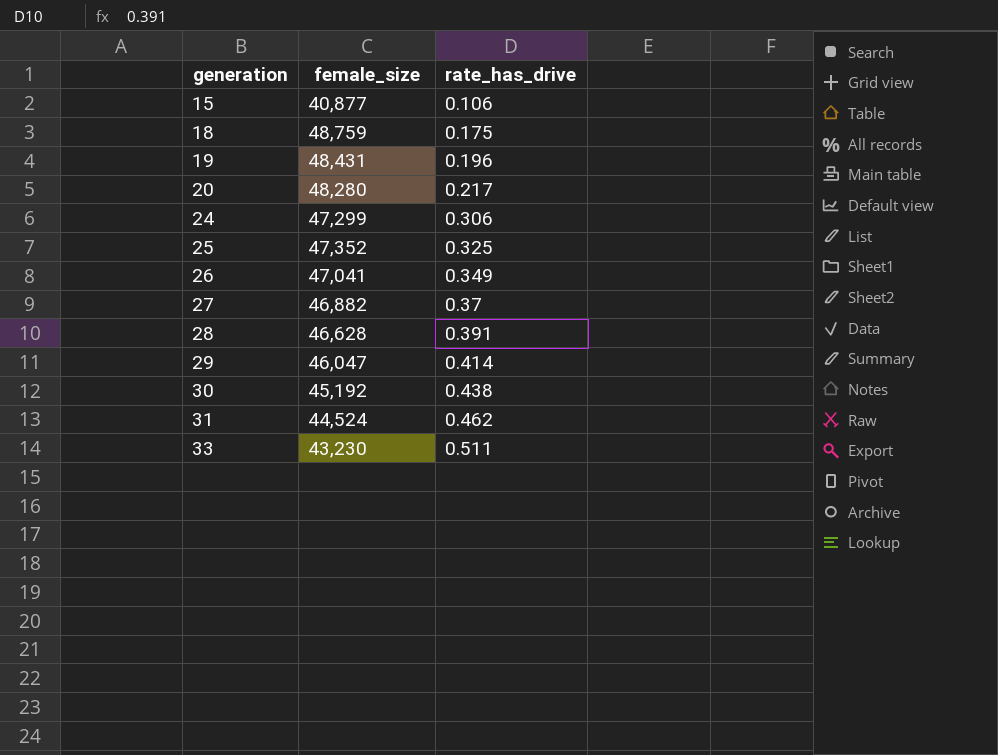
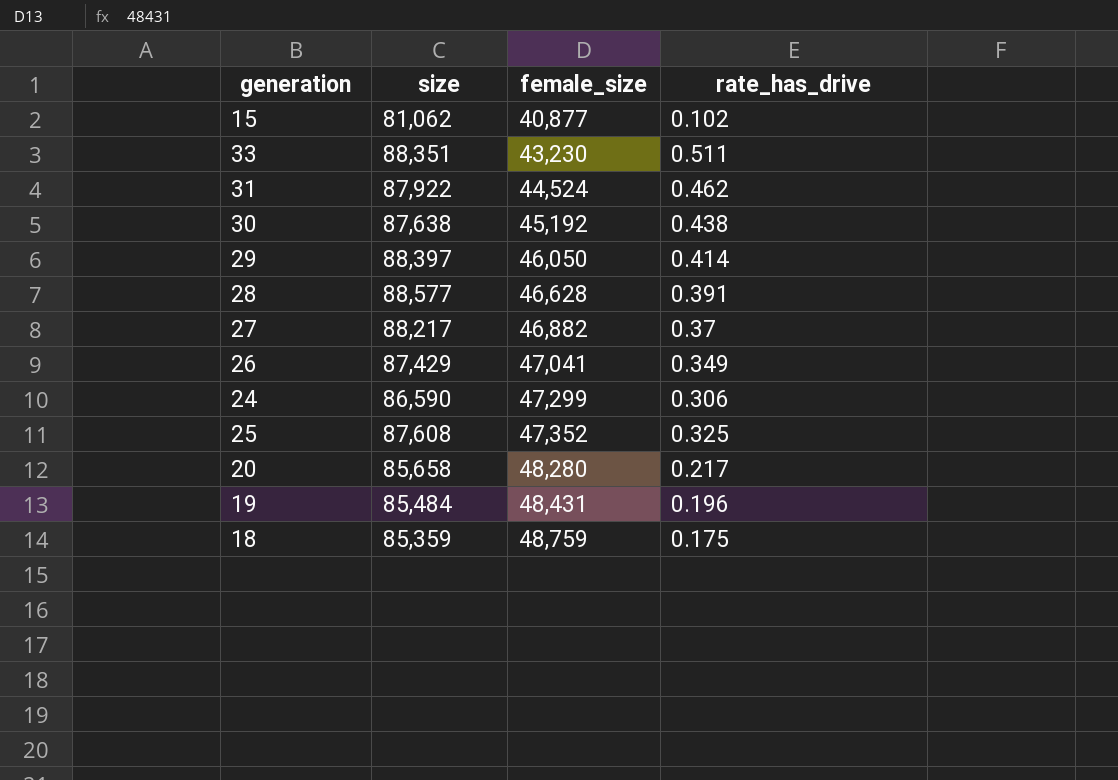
row order: generation ascending -> female_size ascending
column size | position: none -> 2
15 | rate_has_drive: 0.106 -> 0.102
29 | female_size: 46,047 -> 46,050

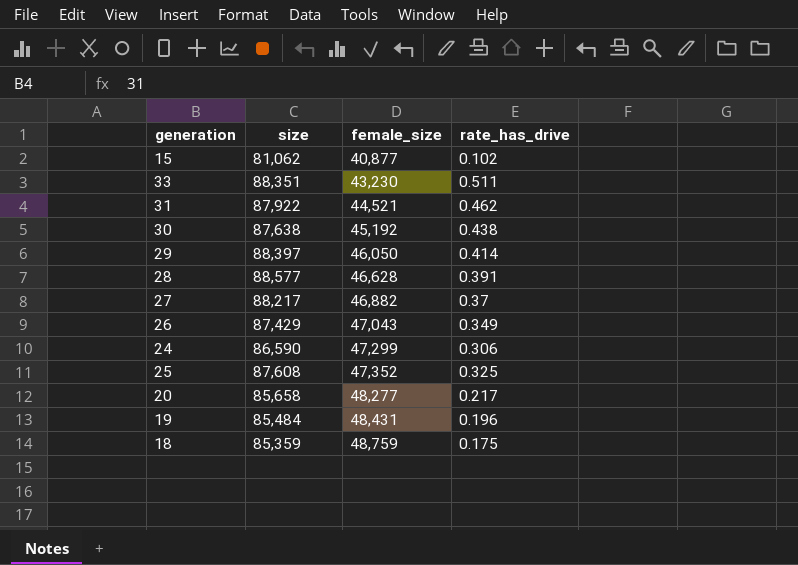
31 | female_size: 44,524 -> 44,521
26 | female_size: 47,041 -> 47,043
20 | female_size: 48,280 -> 48,277

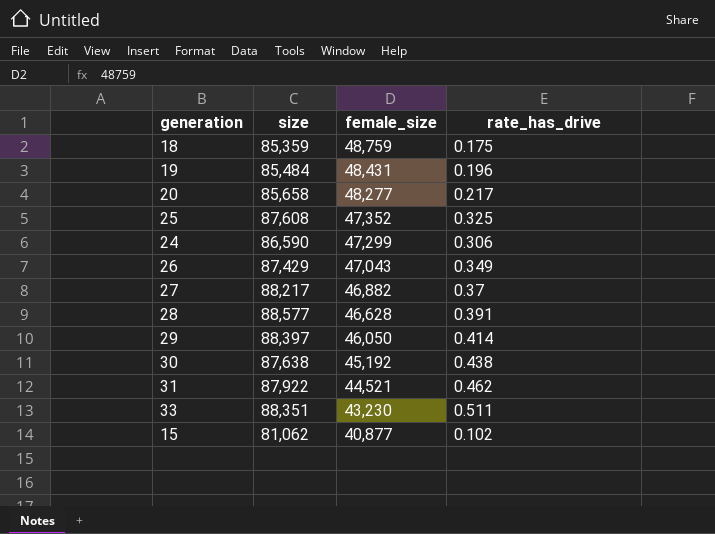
row order: female_size ascending -> female_size descending

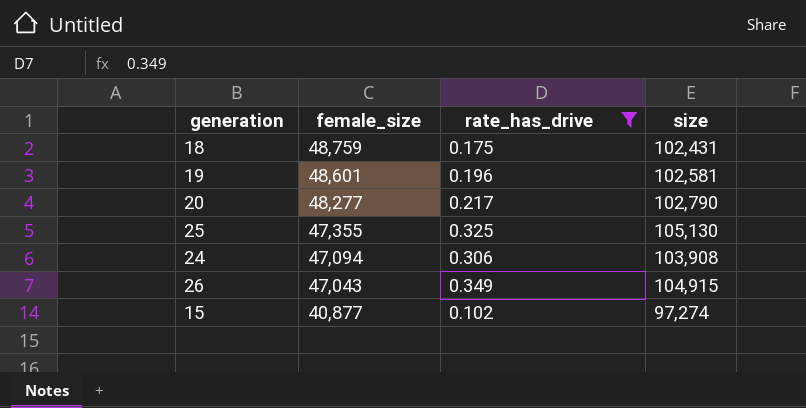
filter: none -> rate_has_drive <= 0.349
column size | position: 2 -> 4
18 | size: 85,359 -> 102,431
19 | female_size: 48,431 -> 48,601
19 | size: 85,484 -> 102,581
20 | size: 85,658 -> 102,790
25 | female_size: 47,352 -> 47,355
25 | size: 87,608 -> 105,130
24 | female_size: 47,299 -> 47,094
24 | size: 86,590 -> 103,908
26 | size: 87,429 -> 104,915
15 | size: 81,062 -> 97,274

